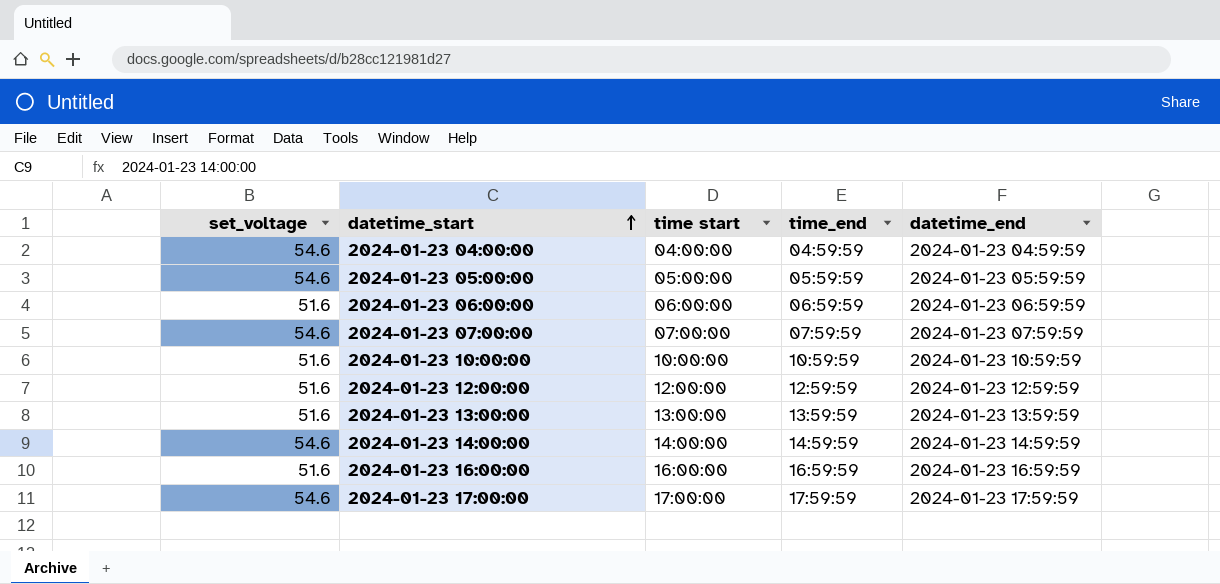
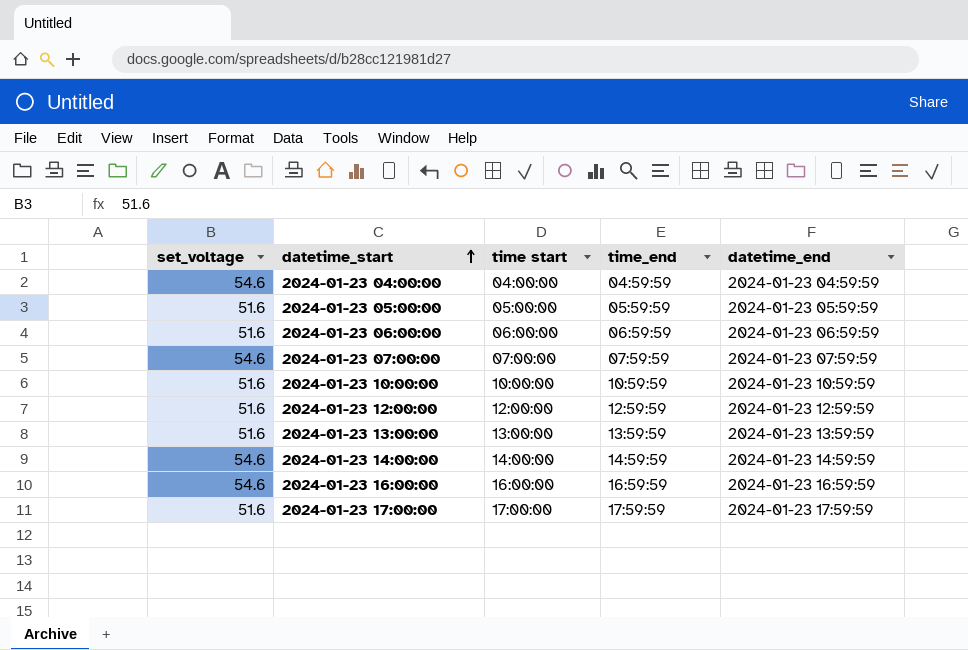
2024-01-23 05:00:00 | set_voltage: 54.6 -> 51.6
2024-01-23 16:00:00 | set_voltage: 51.6 -> 54.6
2024-01-23 17:00:00 | set_voltage: 54.6 -> 51.6

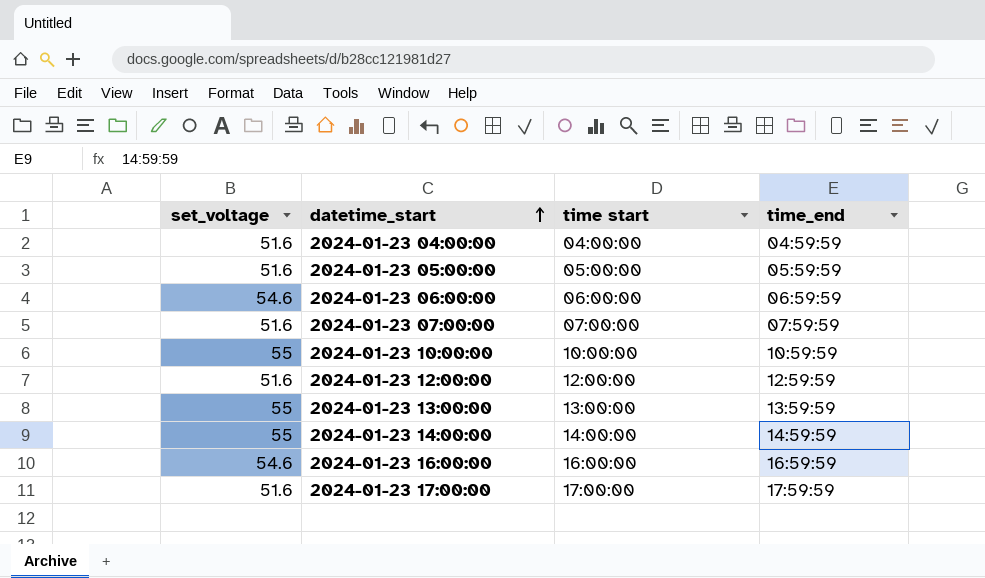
column datetime_end | position: 5 -> none
2024-01-23 04:00:00 | set_voltage: 54.6 -> 51.6
2024-01-23 06:00:00 | set_voltage: 51.6 -> 54.6
2024-01-23 07:00:00 | set_voltage: 54.6 -> 51.6
2024-01-23 10:00:00 | set_voltage: 51.6 -> 55
2024-01-23 13:00:00 | set_voltage: 51.6 -> 55
2024-01-23 14:00:00 | set_voltage: 54.6 -> 55

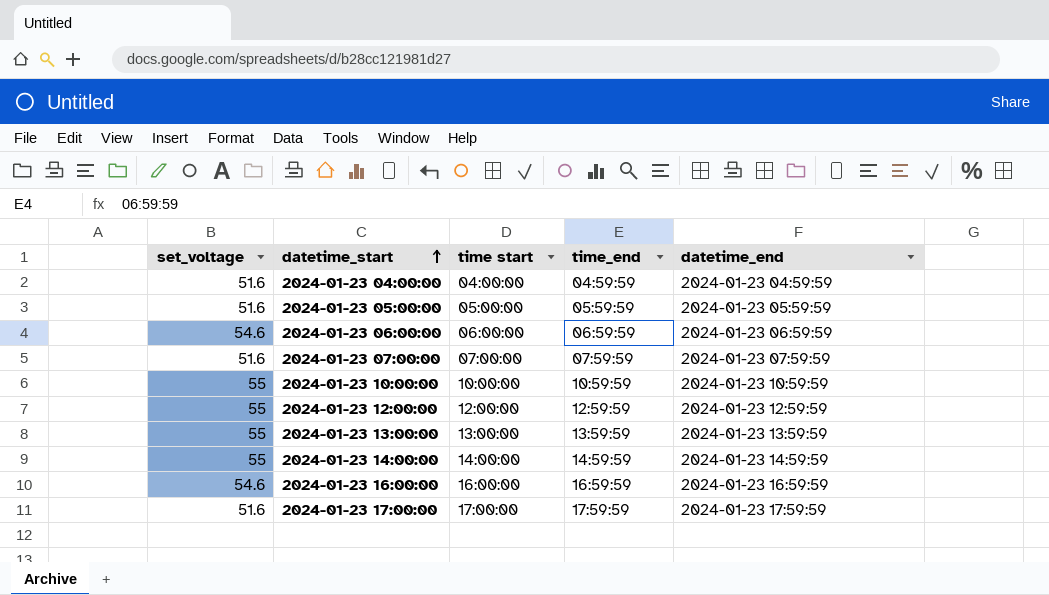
column datetime_end | position: none -> 5
2024-01-23 12:00:00 | set_voltage: 51.6 -> 55

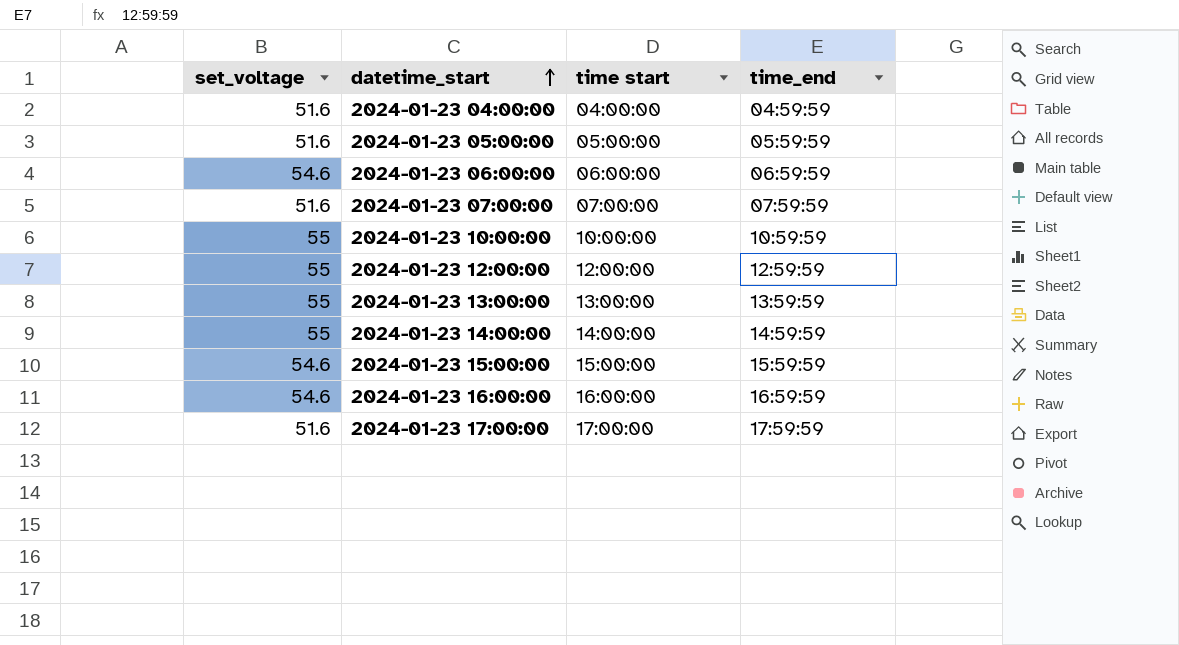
column datetime_end | position: 5 -> none
row 2024-01-23 15:00:00: none -> 54.6 | 15:00:00 | 15:59:59

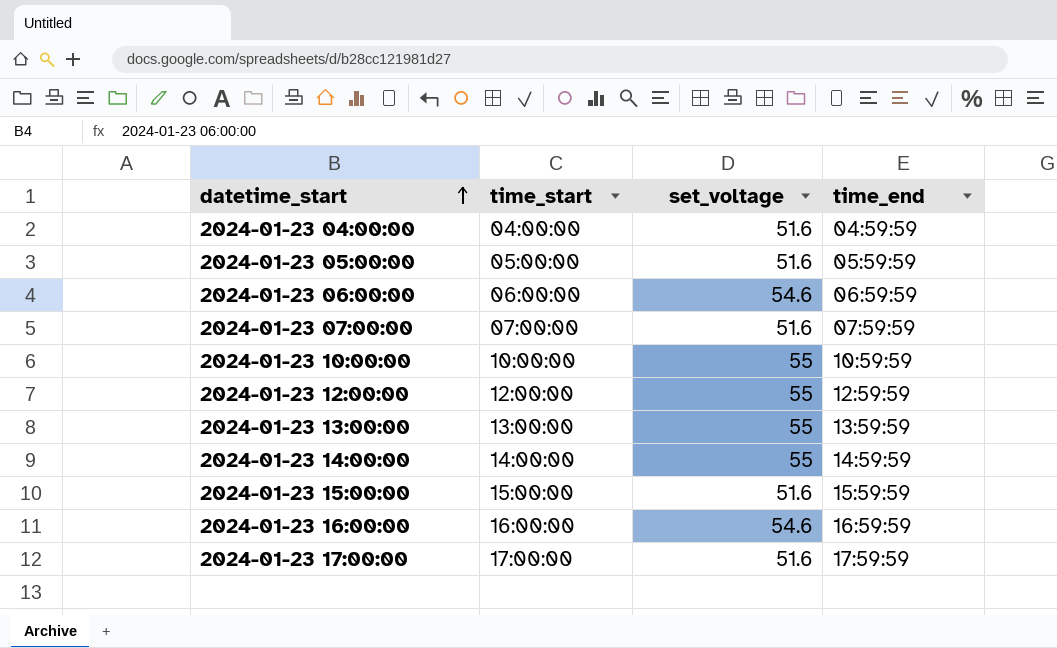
column name: time start -> time_start
column set_voltage | position: 1 -> 3
2024-01-23 15:00:00 | set_voltage: 54.6 -> 51.6

